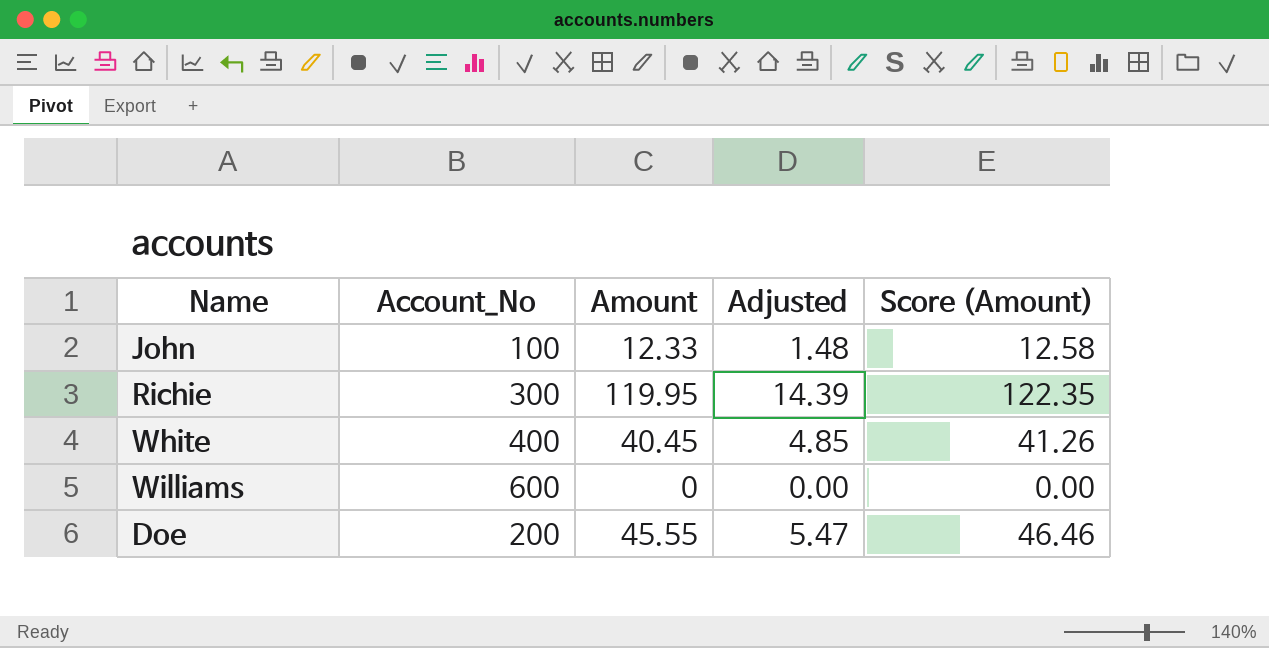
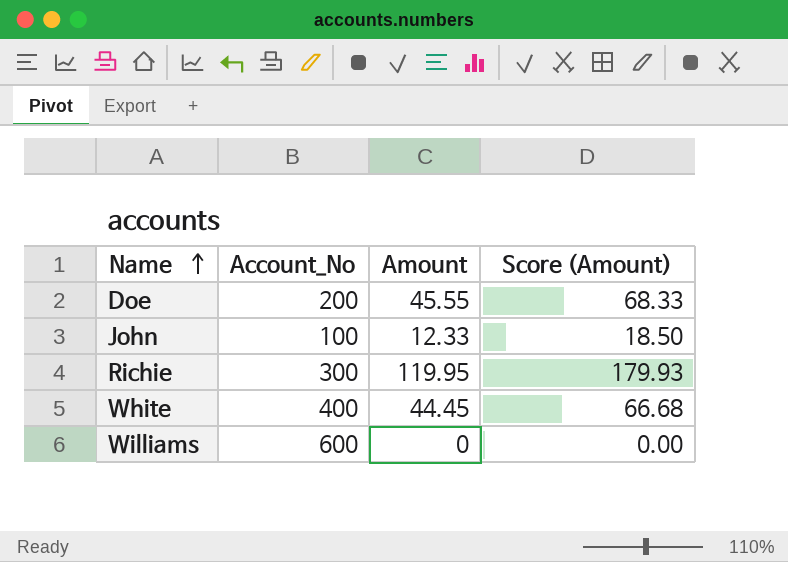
row order: none -> Name ascending
column Adjusted | formula: [Amount] * 0.12 -> none
column Score (Amount) | formula: [Amount] * 1.02 -> [Amount] * 1.5
White | Amount: 40.45 -> 44.45

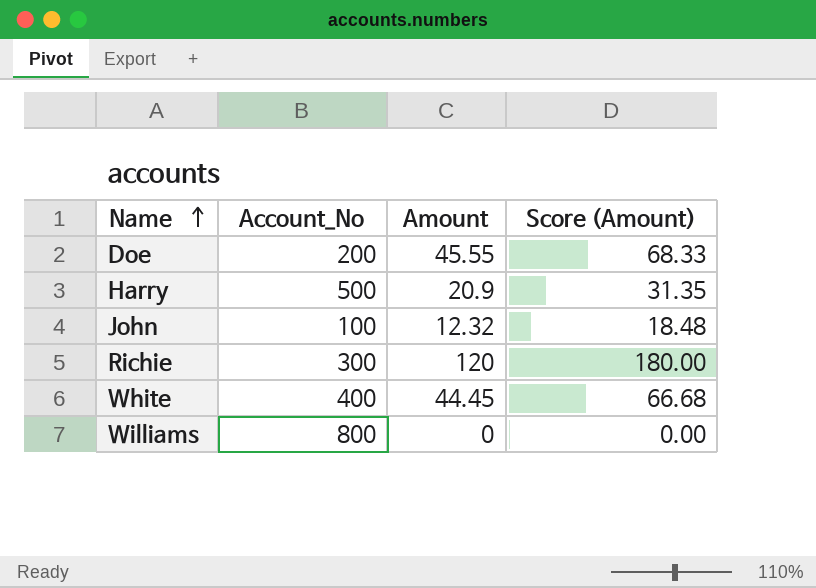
row Harry: none -> 500 | 20.9 | 31.35
John | Amount: 12.33 -> 12.32
John | Score (Amount): 18.50 -> 18.48
Richie | Amount: 119.95 -> 120
Richie | Score (Amount): 179.93 -> 180.00
Williams | Account_No: 600 -> 800

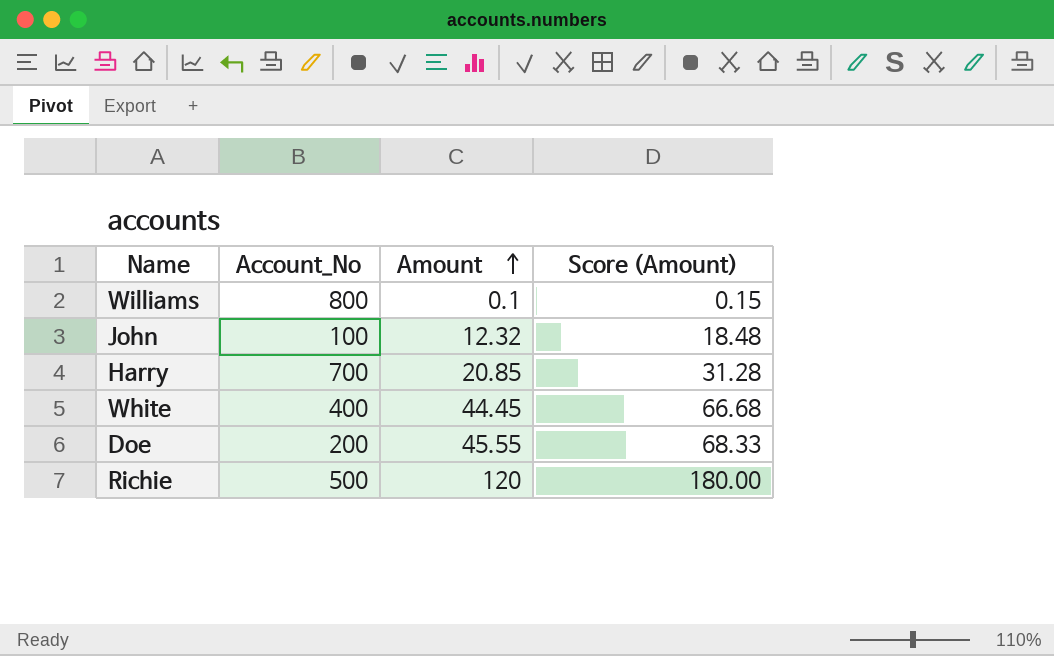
row order: Name ascending -> Amount ascending
Williams | Amount: 0 -> 0.1
Williams | Score (Amount): 0.00 -> 0.15
Harry | Account_No: 500 -> 700
Harry | Amount: 20.9 -> 20.85
Harry | Score (Amount): 31.35 -> 31.28
Richie | Account_No: 300 -> 500

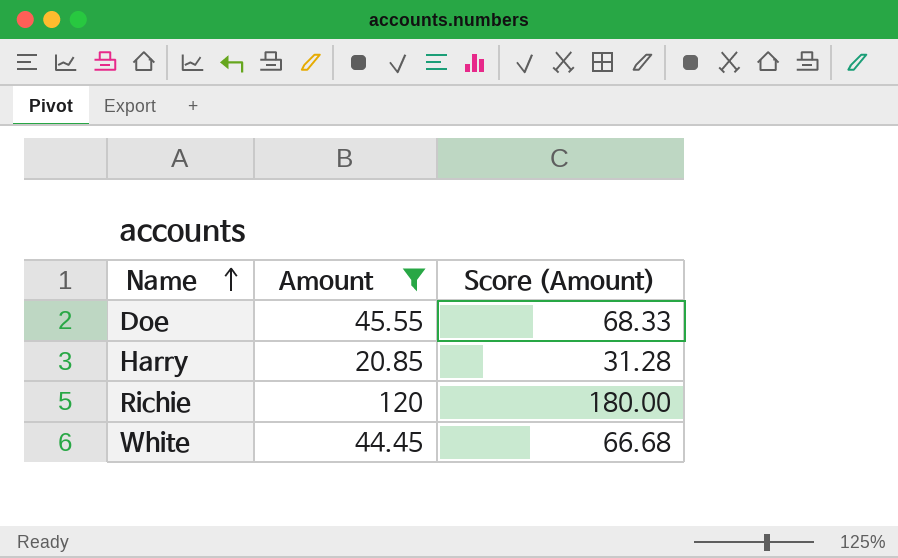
filter: none -> Amount >= 20.85
row order: Amount ascending -> Name ascending
column Account_No | position: 2 -> none

